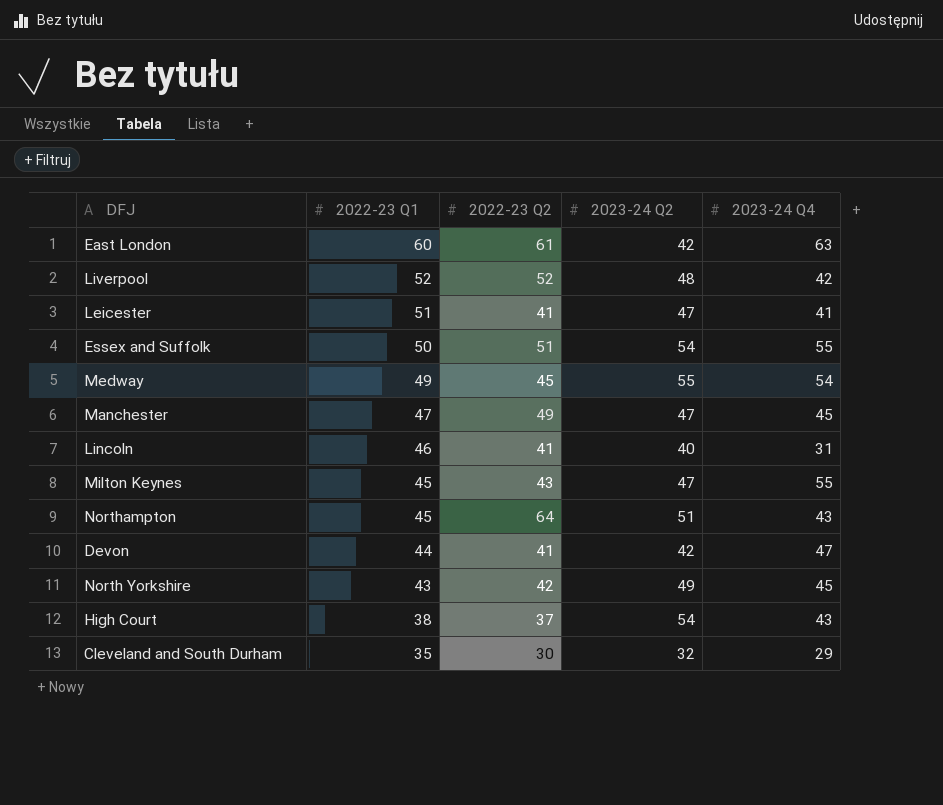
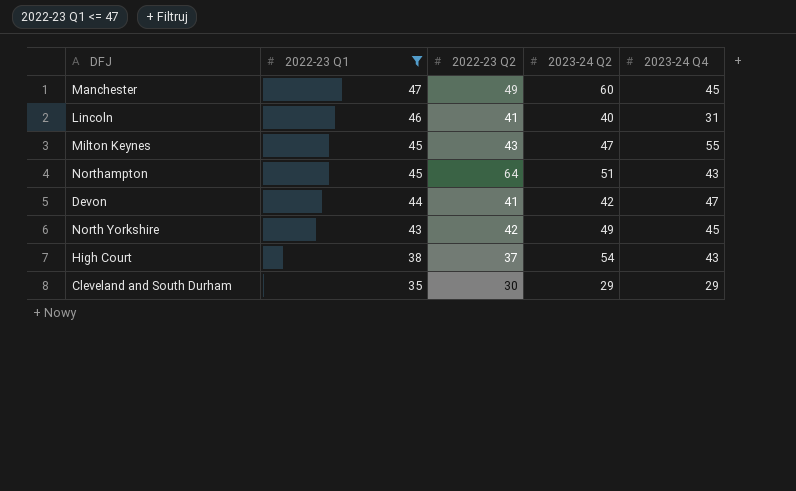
filter: none -> 2022-23 Q1 <= 47
Manchester | 2023-24 Q2: 47 -> 60
Cleveland and South Durham | 2023-24 Q2: 32 -> 29

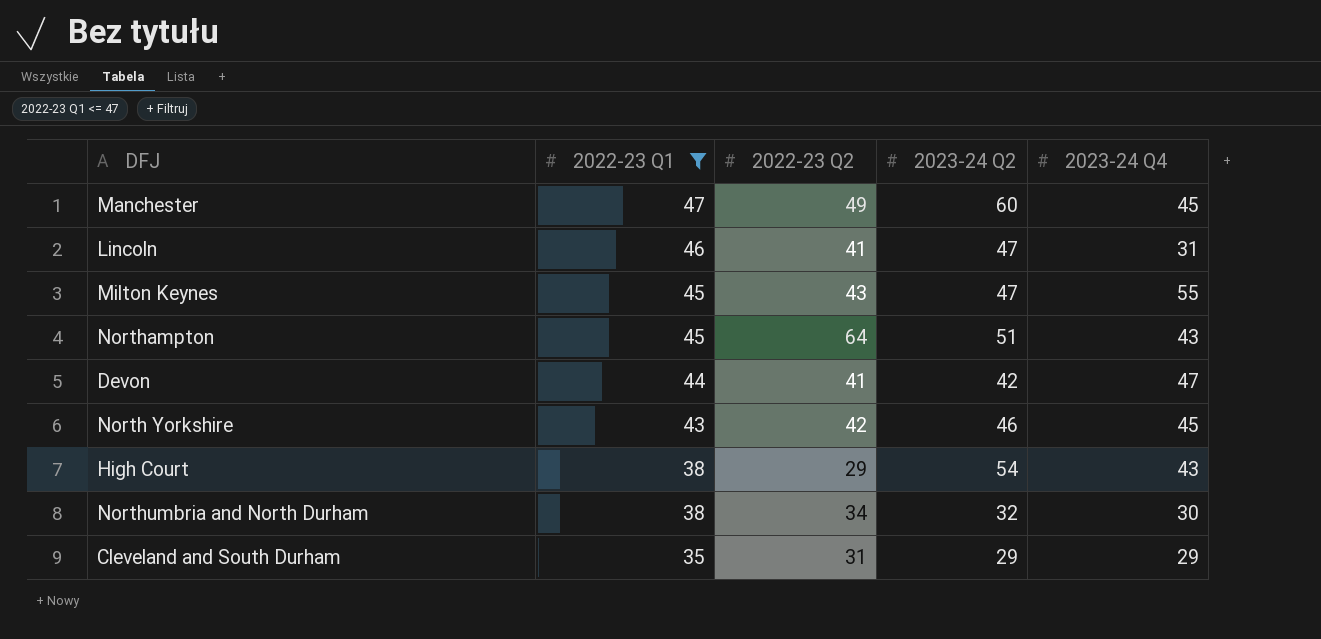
Lincoln | 2023-24 Q2: 40 -> 47
North Yorkshire | 2023-24 Q2: 49 -> 46
High Court | 2022-23 Q2: 37 -> 29
row Northumbria and North Durham: none -> 38 | 34 | 32 | 30
Cleveland and South Durham | 2022-23 Q2: 30 -> 31

